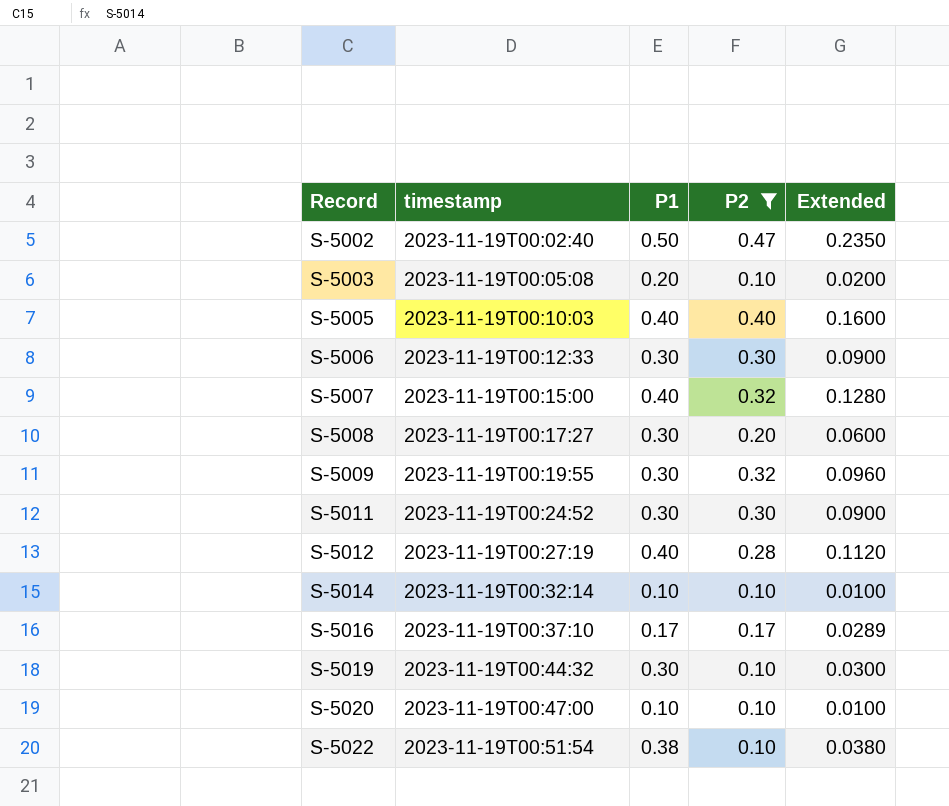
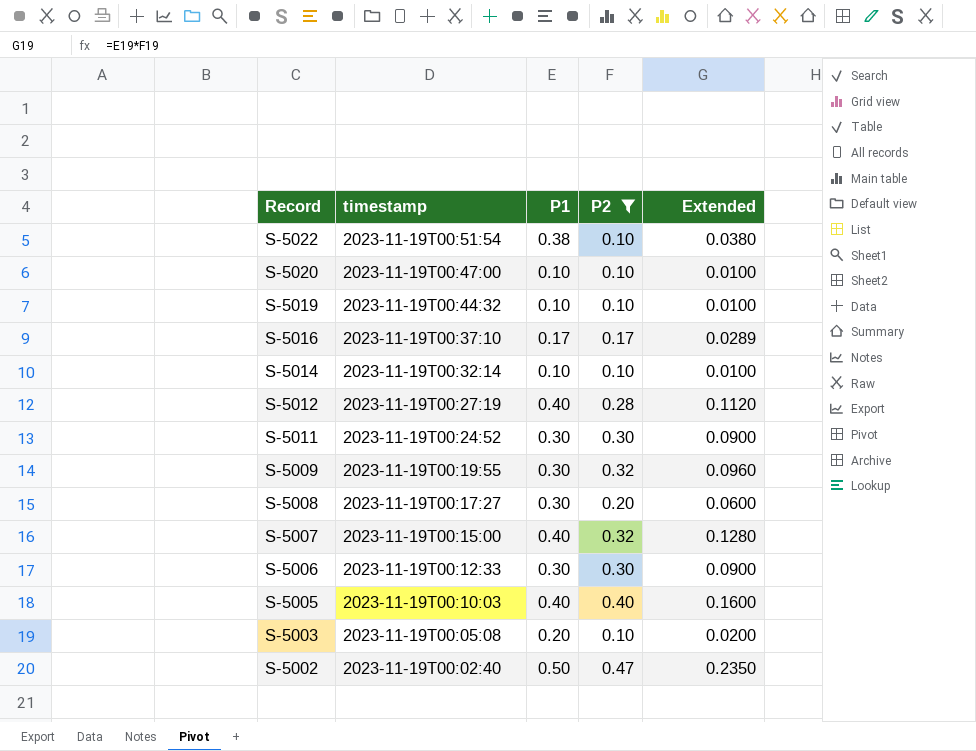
row order: Record ascending -> Record descending
S-5019 | P1: 0.30 -> 0.10
S-5019 | Extended: 0.0300 -> 0.0100

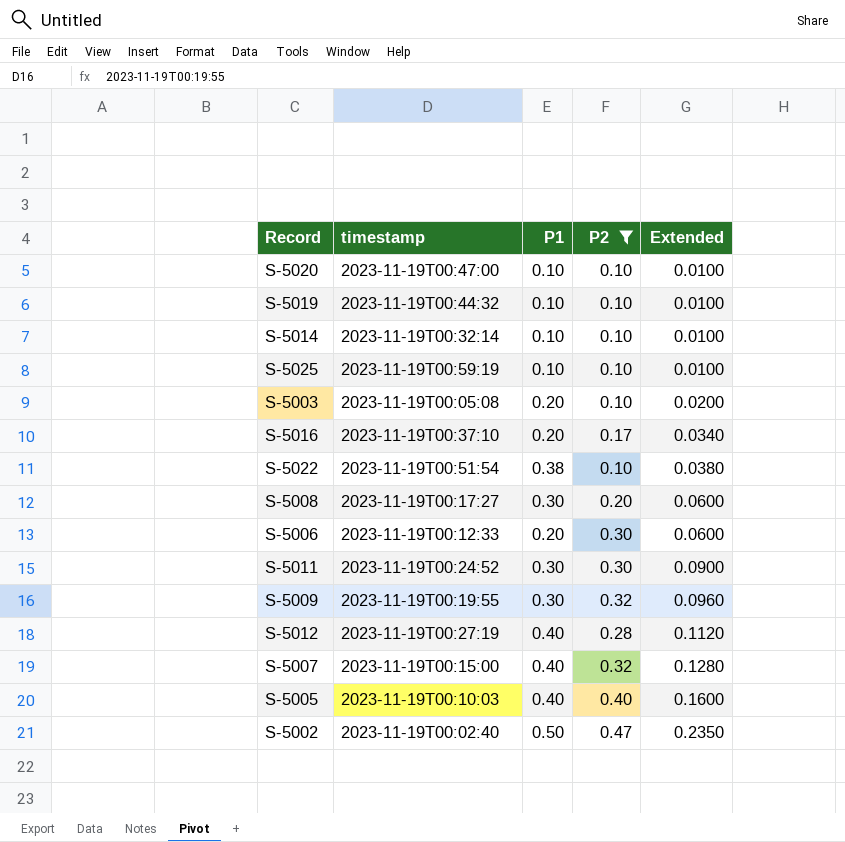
row order: Record descending -> Extended ascending
row S-5025: none -> 2023-11-19T00:59:19 | 0.10 | 0.10 | 0.0100
S-5016 | P1: 0.17 -> 0.20
S-5016 | Extended: 0.0289 -> 0.0340
S-5006 | P1: 0.30 -> 0.20
S-5006 | Extended: 0.0900 -> 0.0600

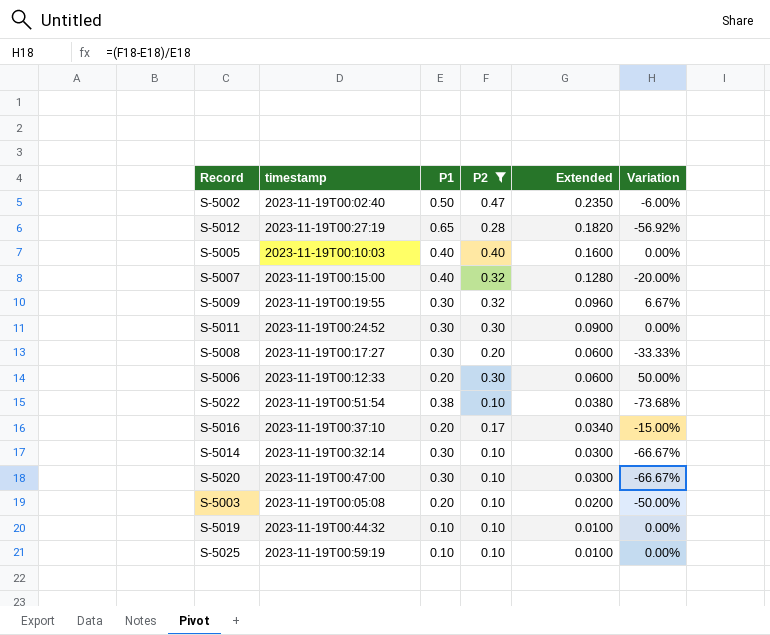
row order: Extended ascending -> Extended descending
column Variation | formula: none -> ([P2] - [P1]) / [P1]
S-5012 | P1: 0.40 -> 0.65
S-5012 | Extended: 0.1120 -> 0.1820
S-5014 | P1: 0.10 -> 0.30
S-5014 | Extended: 0.0100 -> 0.0300
S-5020 | P1: 0.10 -> 0.30
S-5020 | Extended: 0.0100 -> 0.0300

